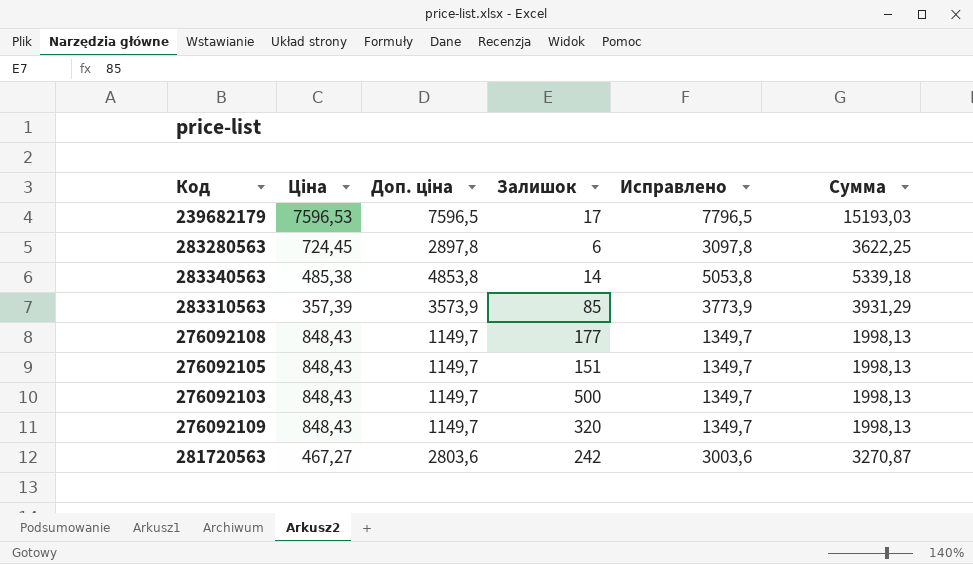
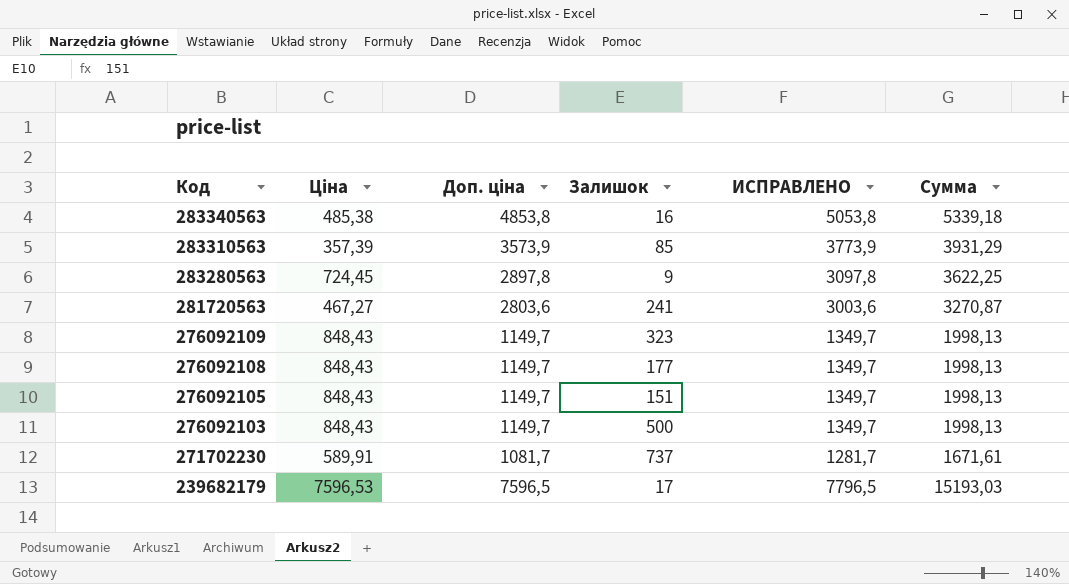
row order: none -> Код descending
column name: Исправлено -> ИСПРАВЛЕНО
283340563 | Залишок: 14 -> 16
283280563 | Залишок: 6 -> 9
281720563 | Залишок: 242 -> 241
276092109 | Залишок: 320 -> 323
row 271702230: none -> 589,91 | 1081,7 | 737 | 1281,7 | 1671,61

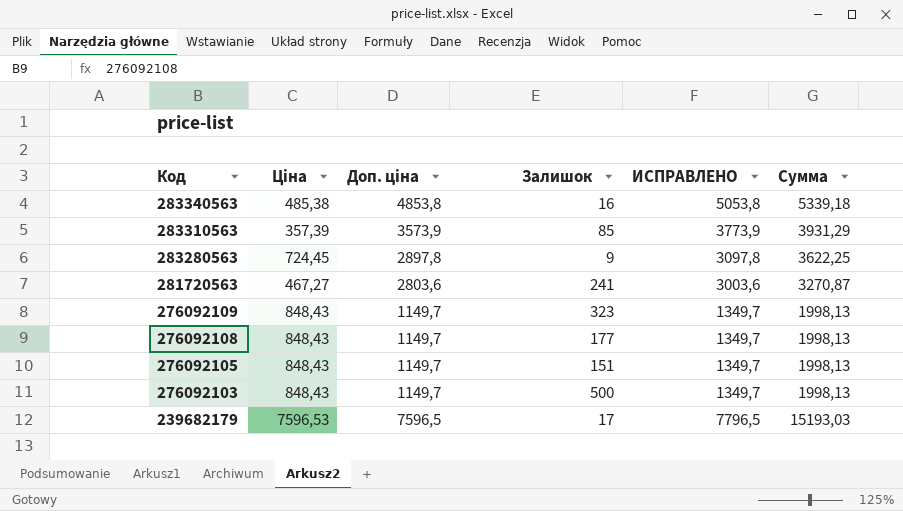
row 271702230: 589,91 | 1081,7 | 737 | 1281,7 | 1671,61 -> none

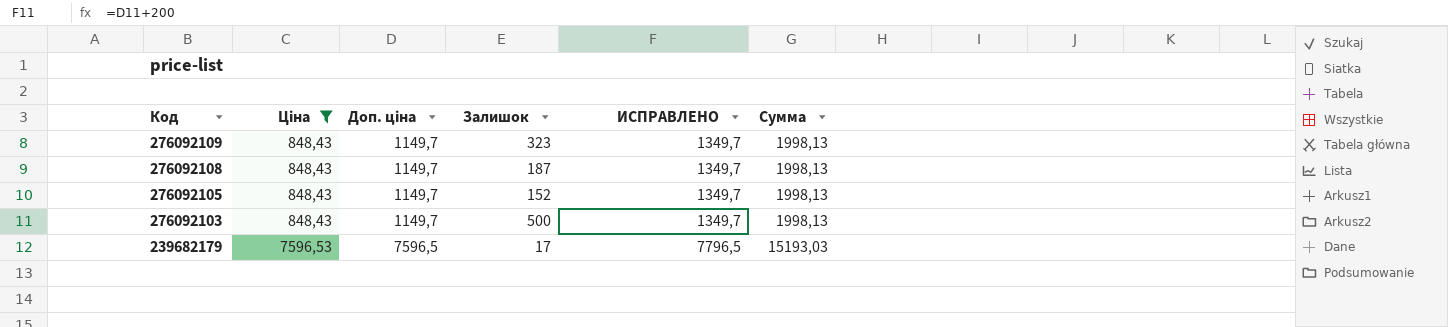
filter: none -> Ціна >= 848,43
276092108 | Залишок: 177 -> 187
276092105 | Залишок: 151 -> 152

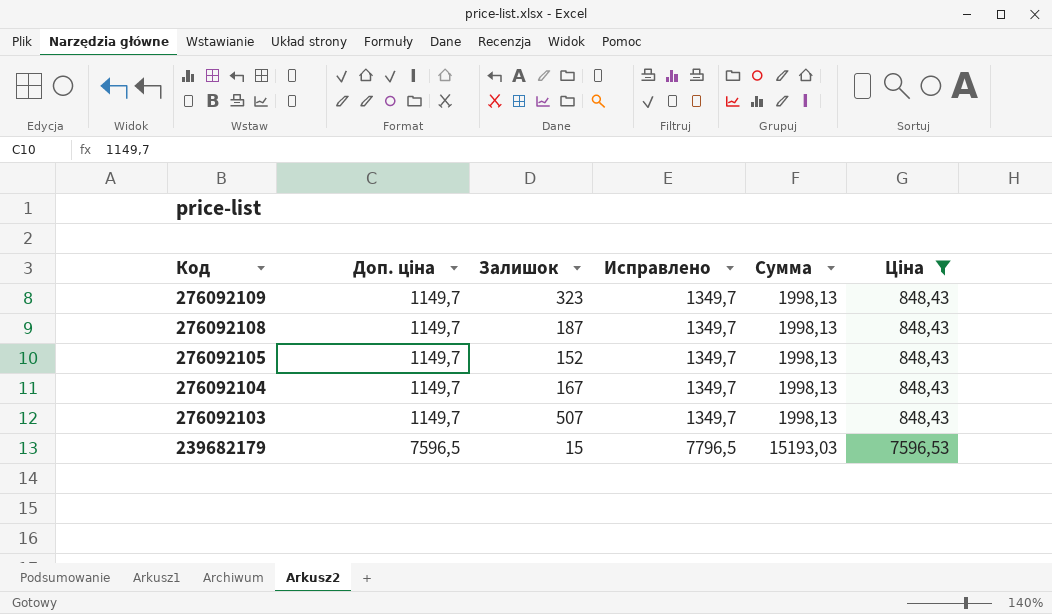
column name: ИСПРАВЛЕНО -> Исправлено
column Ціна | position: 2 -> 6
row 276092104: none -> 1149,7 | 167 | 1349,7 | 1998,13 | 848,43
276092103 | Залишок: 500 -> 507
239682179 | Залишок: 17 -> 15

